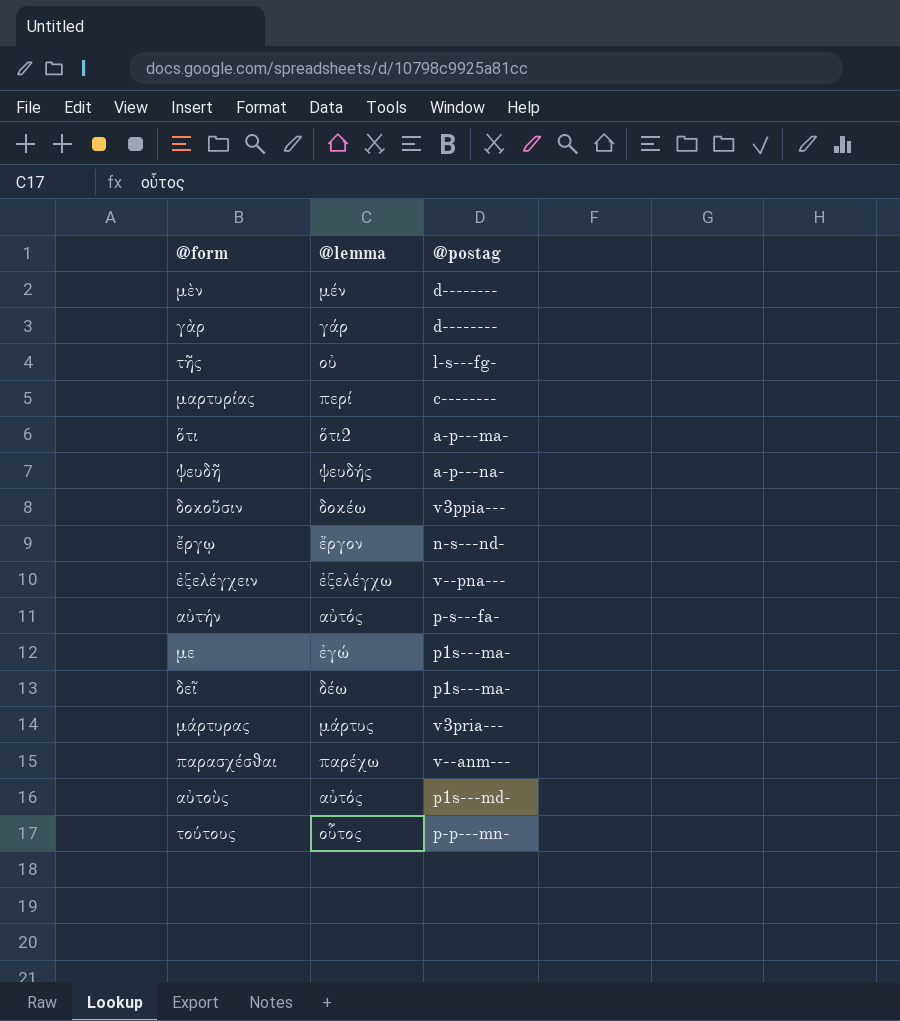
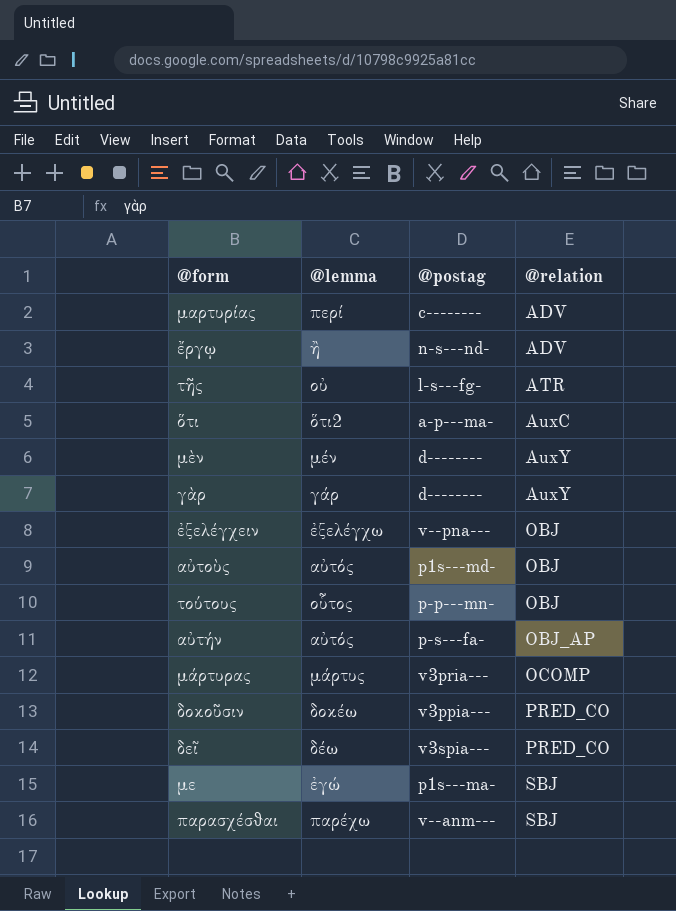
row order: none -> @relation ascending
column @relation | position: none -> 4
row ψευδῆ: ψευδής | a-p---na- -> none
ἔργῳ | @lemma: ἔργον -> ἢ
δεῖ | @postag: p1s---ma- -> v3spia---

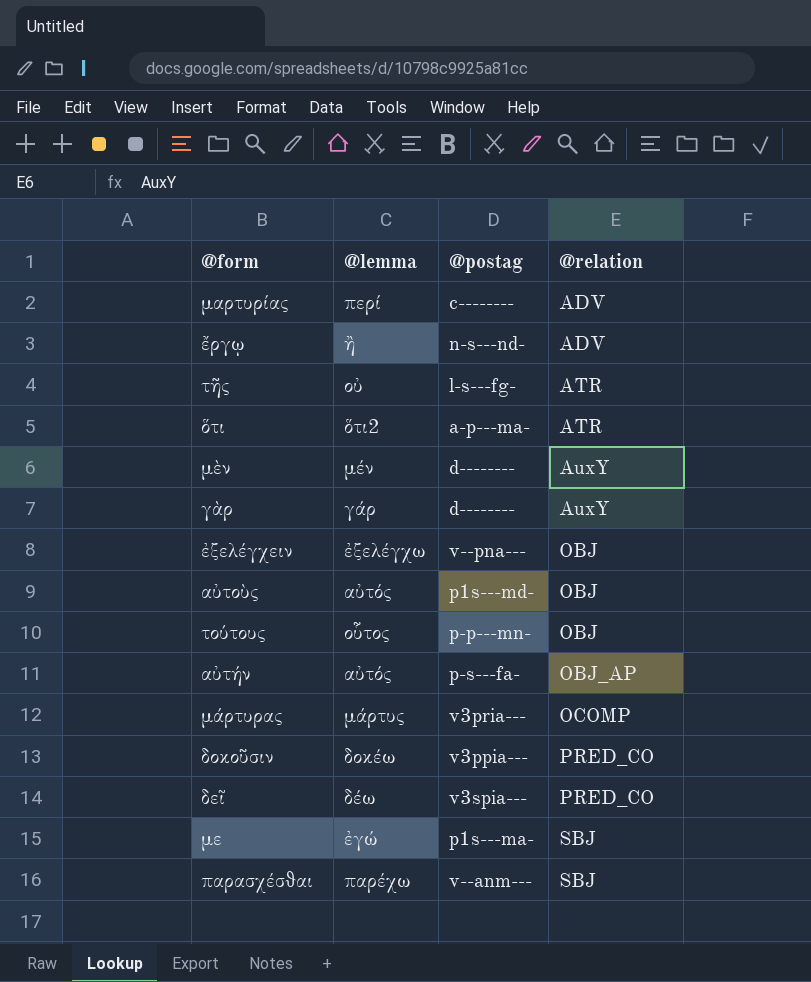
ὅτι | @relation: AuxC -> ATR

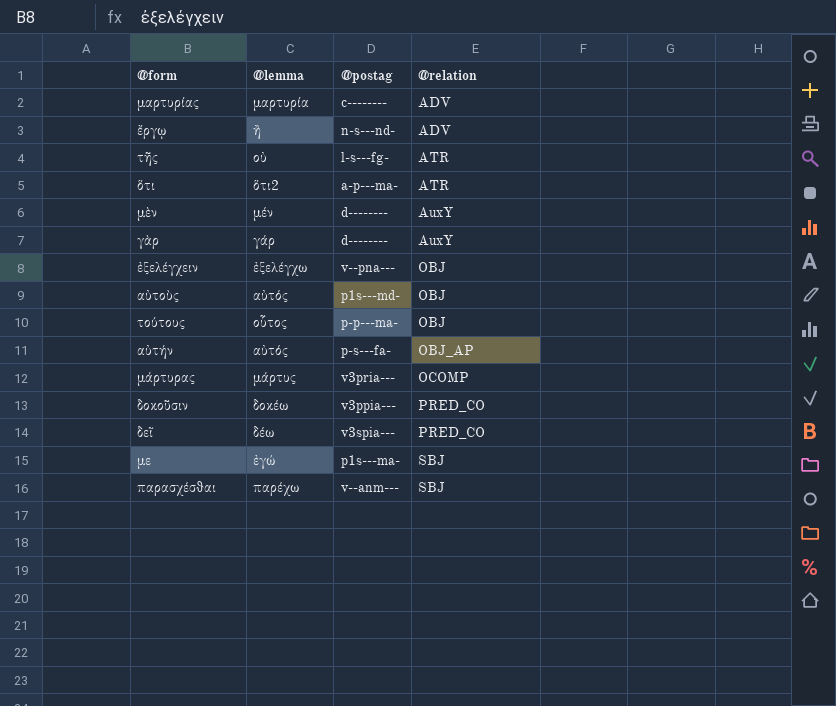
μαρτυρίας | @lemma: περί -> μαρτυρία
τούτους | @postag: p-p---mn- -> p-p---ma-

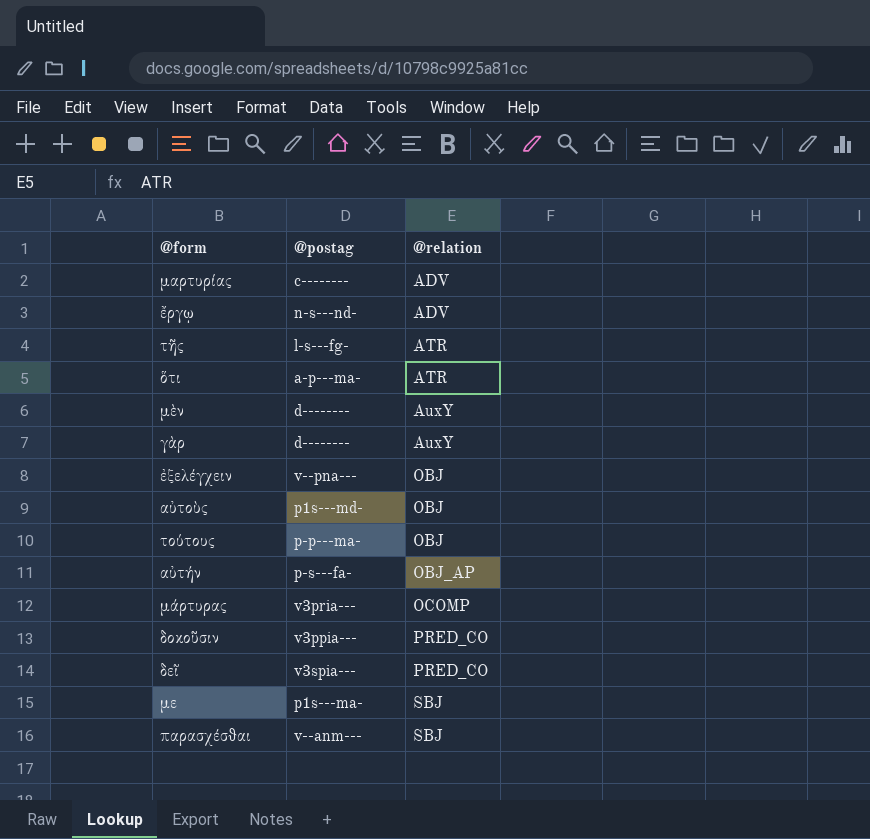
column @lemma | position: 2 -> none

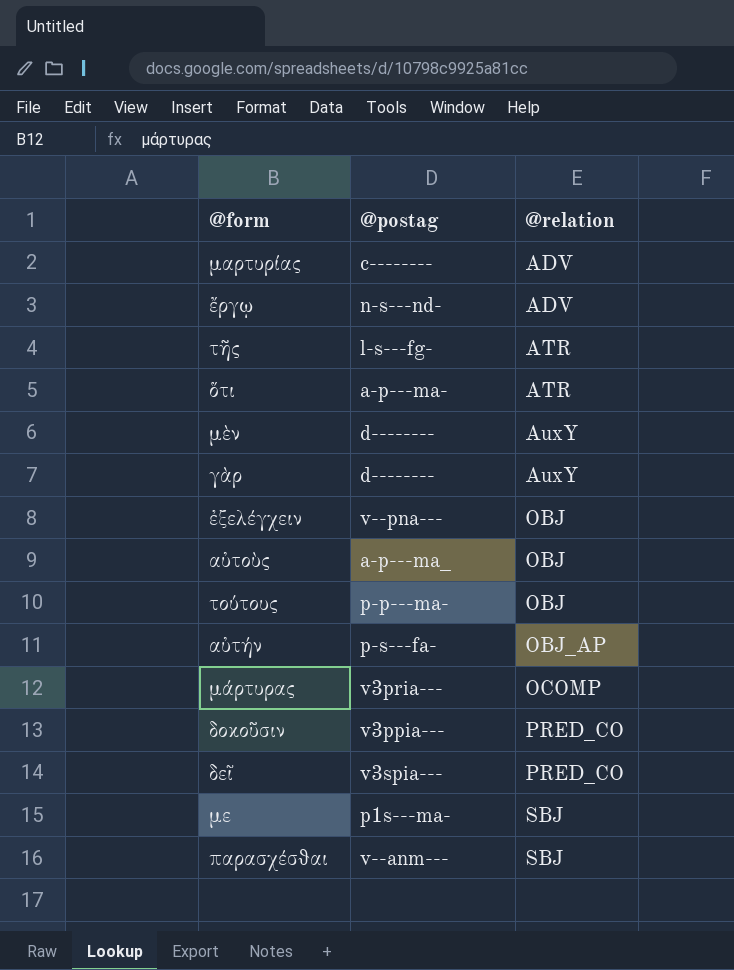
αὐτοὺς | @postag: p1s---md- -> a-p---ma_

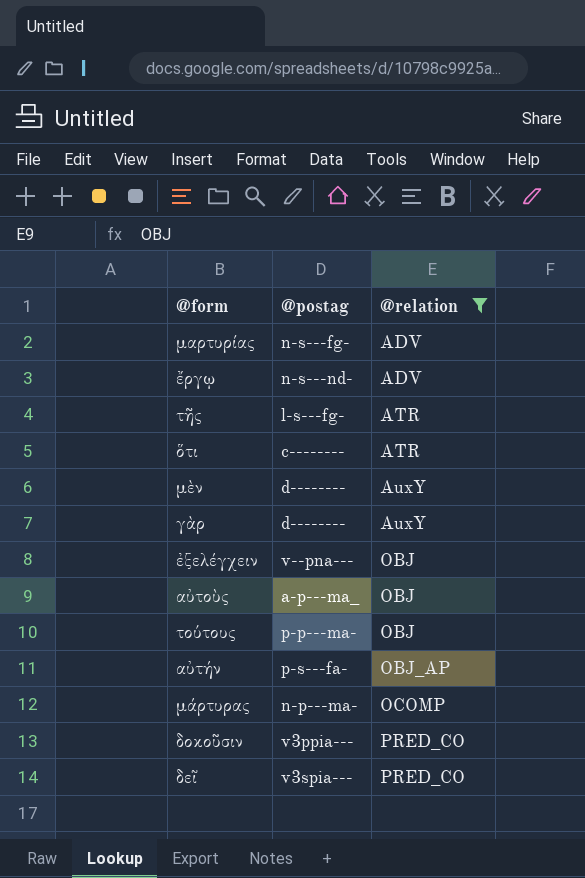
filter: none -> @relation != SBJ
μαρτυρίας | @postag: c-------- -> n-s---fg-
ὅτι | @postag: a-p---ma- -> c--------
μάρτυρας | @postag: v3pria--- -> n-p---ma-

